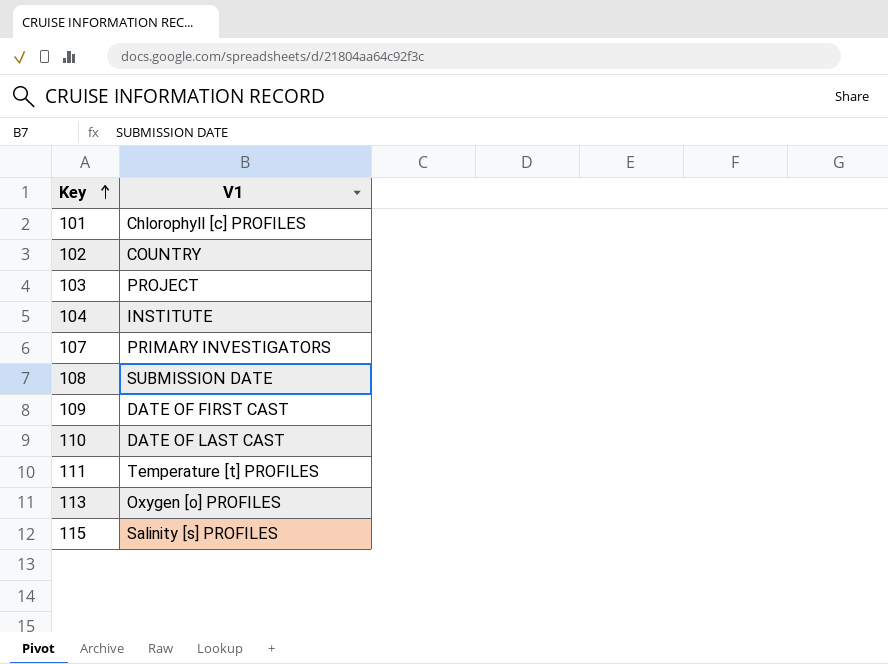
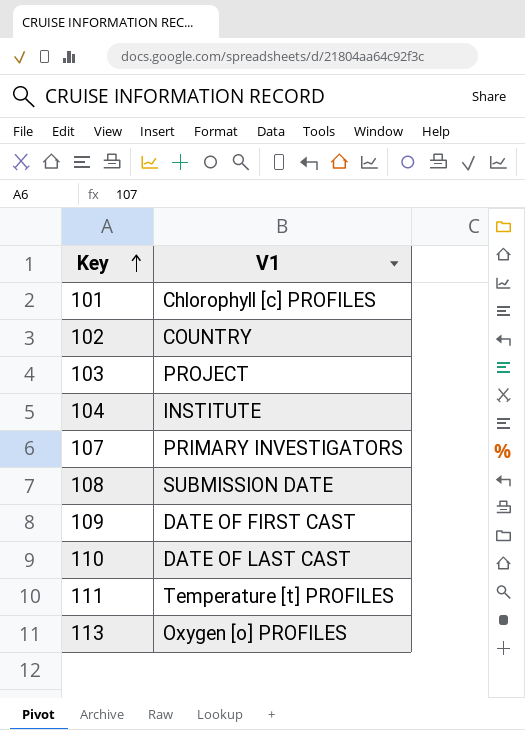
row 115: Salinity [s] PROFILES -> none

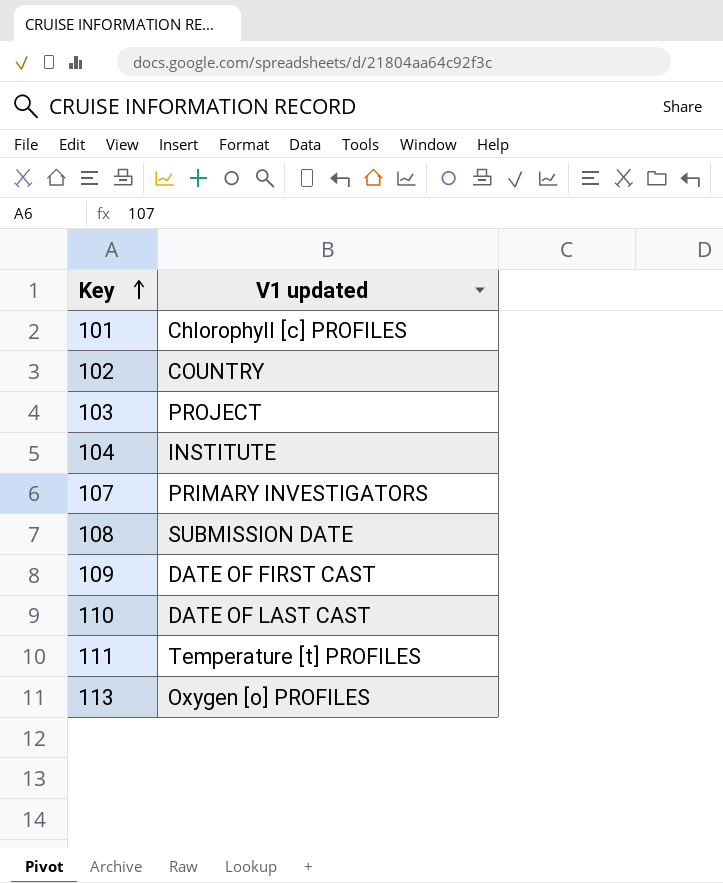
column name: V1 -> V1 updated

